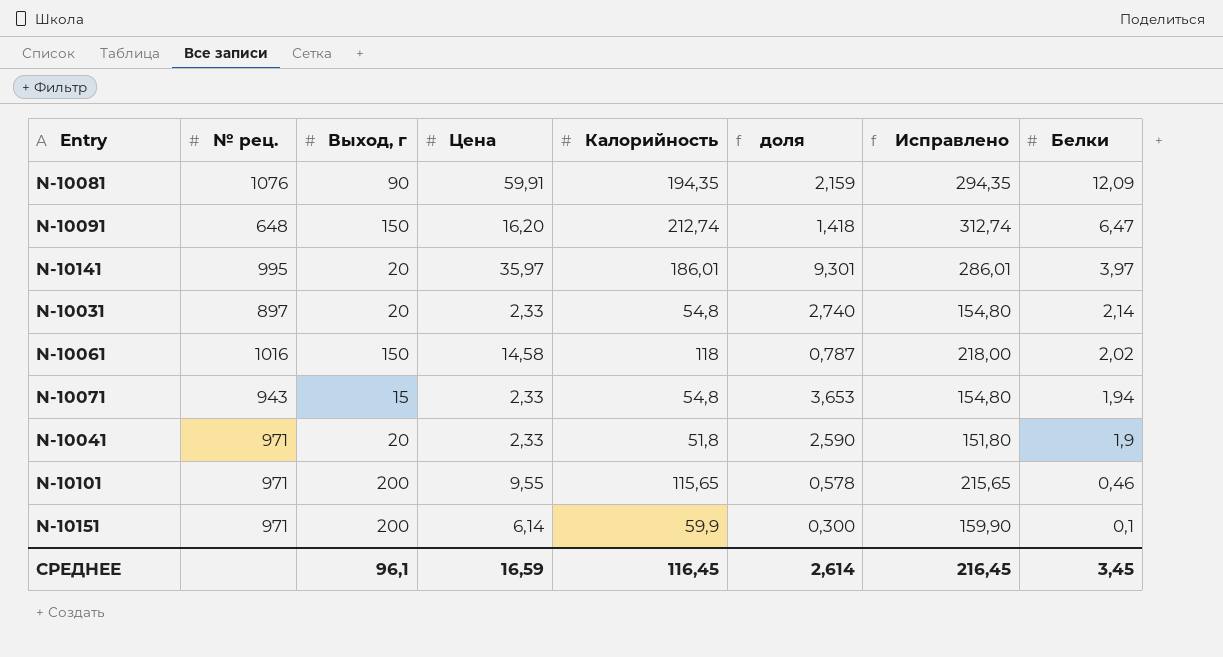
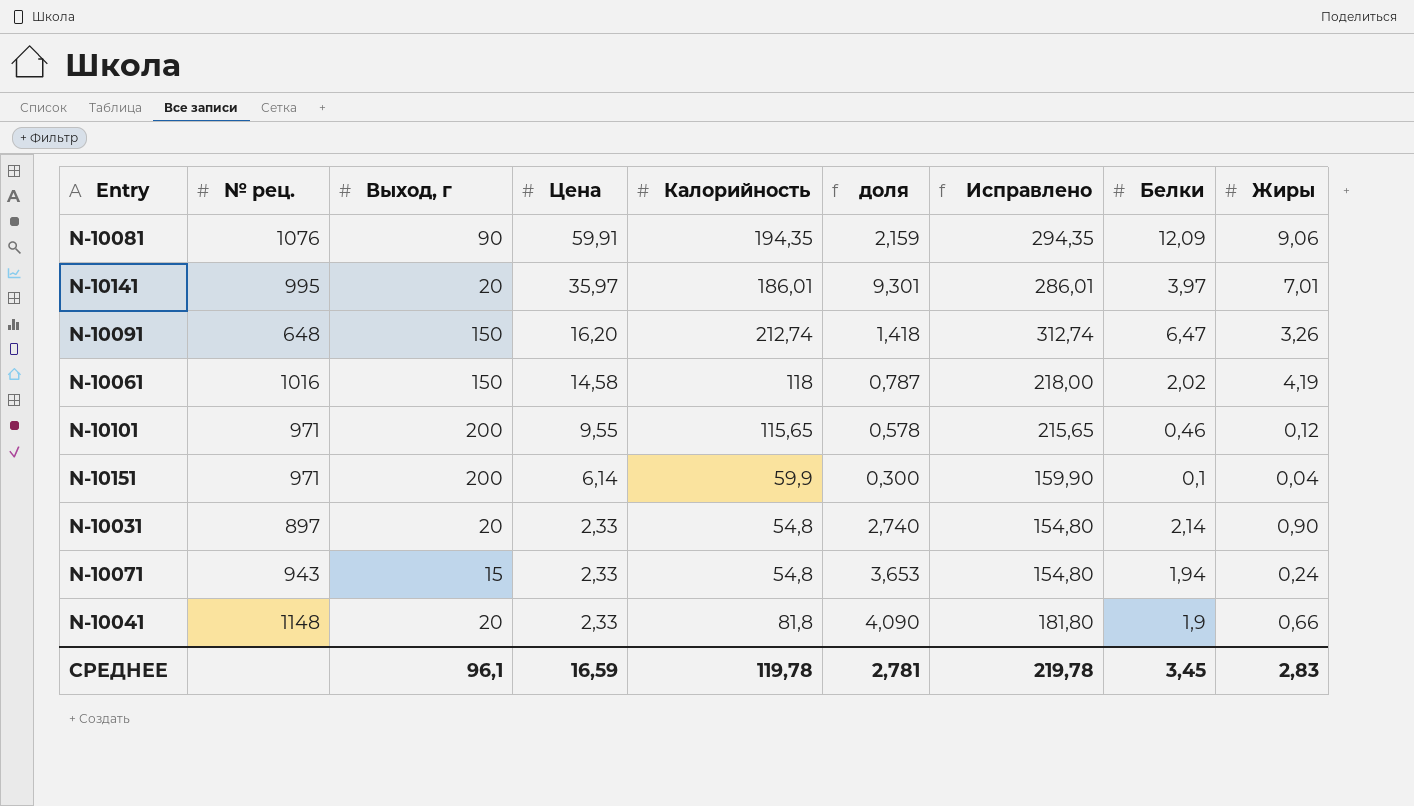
row order: Белки descending -> Цена descending
column Жиры | position: none -> 9
N-10041 | № рец.: 971 -> 1148
N-10041 | Калорийность: 51,8 -> 81,8
N-10041 | доля: 2,590 -> 4,090
N-10041 | Исправлено: 151,80 -> 181,80
СРЕДНЕЕ | Калорийность: 116,45 -> 119,78
СРЕДНЕЕ | доля: 2,614 -> 2,781
СРЕДНЕЕ | Исправлено: 216,45 -> 219,78

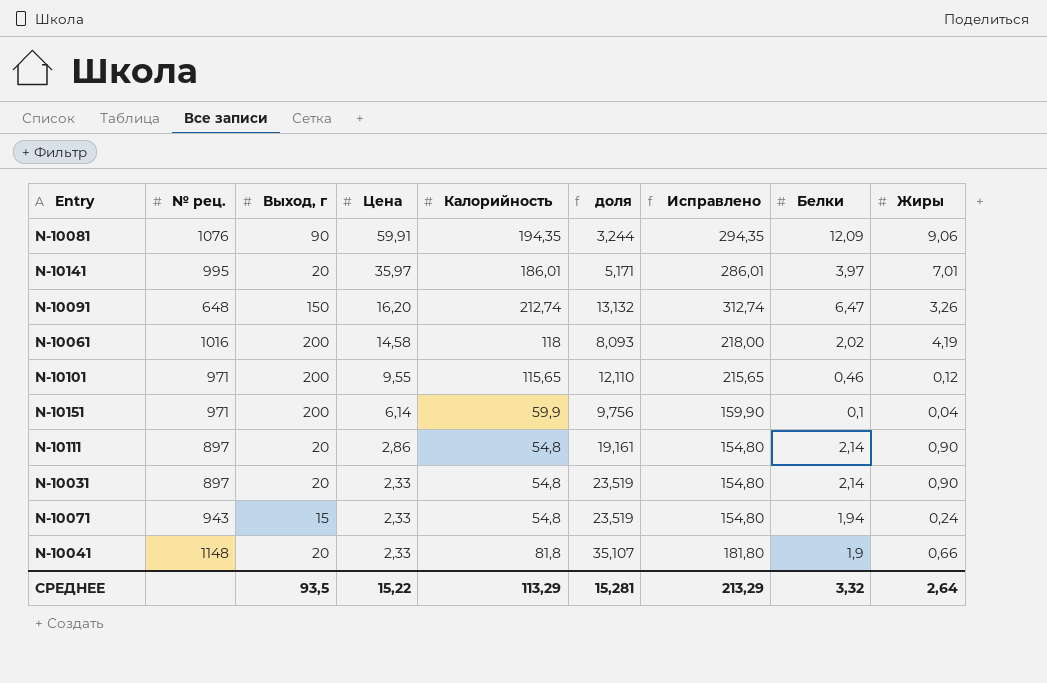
column доля | formula: [Калорийность] / [Выход, г] -> [Калорийность] / [Цена]
N-10061 | Выход, г: 150 -> 200
row N-10111: none -> 897 | 20 | 2,86 | 54,8 | 19,161 | 154,80 | 2,14 | 0,90
СРЕДНЕЕ | Выход, г: 96,1 -> 93,5
СРЕДНЕЕ | Цена: 16,59 -> 15,22
СРЕДНЕЕ | Калорийность: 119,78 -> 113,29
СРЕДНЕЕ | доля: 2,781 -> 15,281
СРЕДНЕЕ | Исправлено: 219,78 -> 213,29
СРЕДНЕЕ | Белки: 3,45 -> 3,32
СРЕДНЕЕ | Жиры: 2,83 -> 2,64

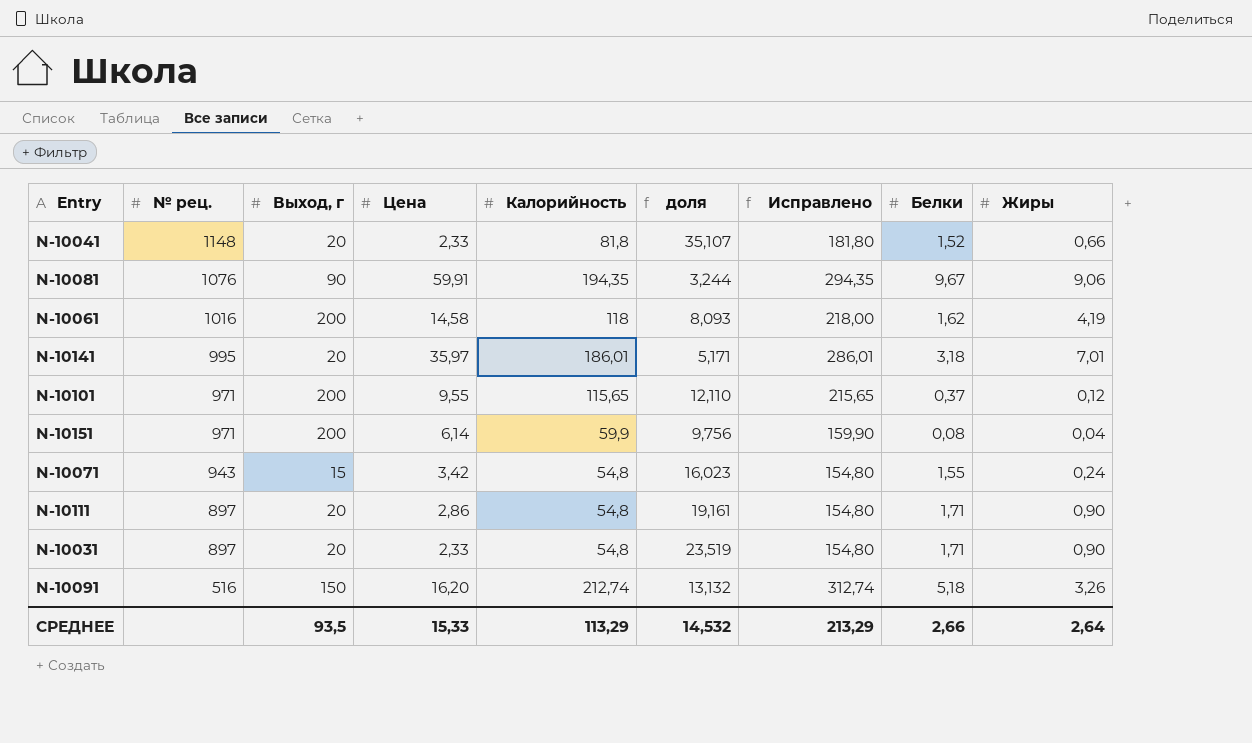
row order: Цена descending -> № рец. descending
N-10041 | Белки: 1,9 -> 1,52
N-10081 | Белки: 12,09 -> 9,67
N-10061 | Белки: 2,02 -> 1,62
N-10141 | Белки: 3,97 -> 3,18
N-10101 | Белки: 0,46 -> 0,37
N-10151 | Белки: 0,1 -> 0,08
N-10071 | Цена: 2,33 -> 3,42
N-10071 | доля: 23,519 -> 16,023
N-10071 | Белки: 1,94 -> 1,55
N-10111 | Белки: 2,14 -> 1,71
N-10031 | Белки: 2,14 -> 1,71
N-10091 | № рец.: 648 -> 516
N-10091 | Белки: 6,47 -> 5,18
СРЕДНЕЕ | Цена: 15,22 -> 15,33
СРЕДНЕЕ | доля: 15,281 -> 14,532
СРЕДНЕЕ | Белки: 3,32 -> 2,66

